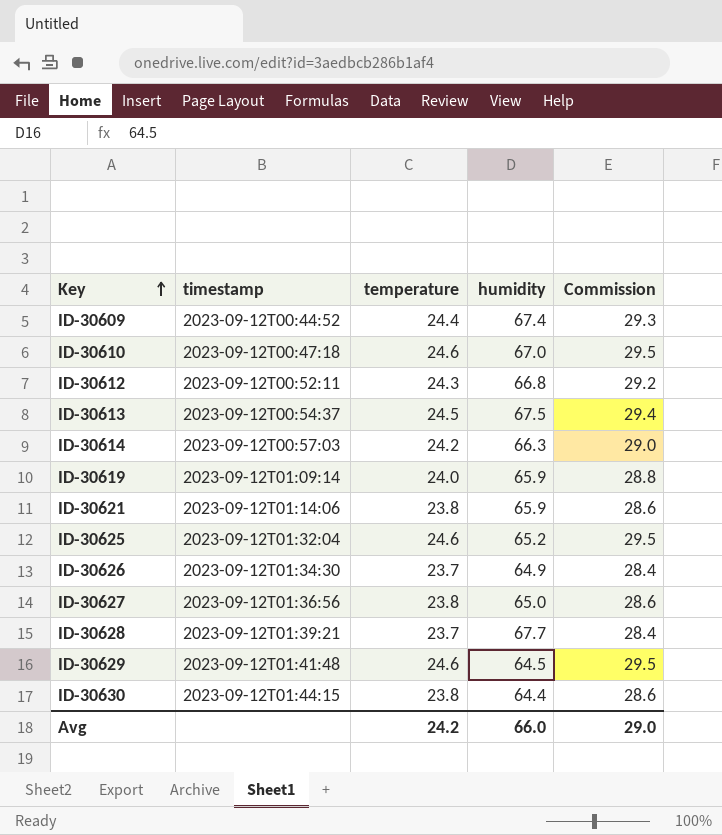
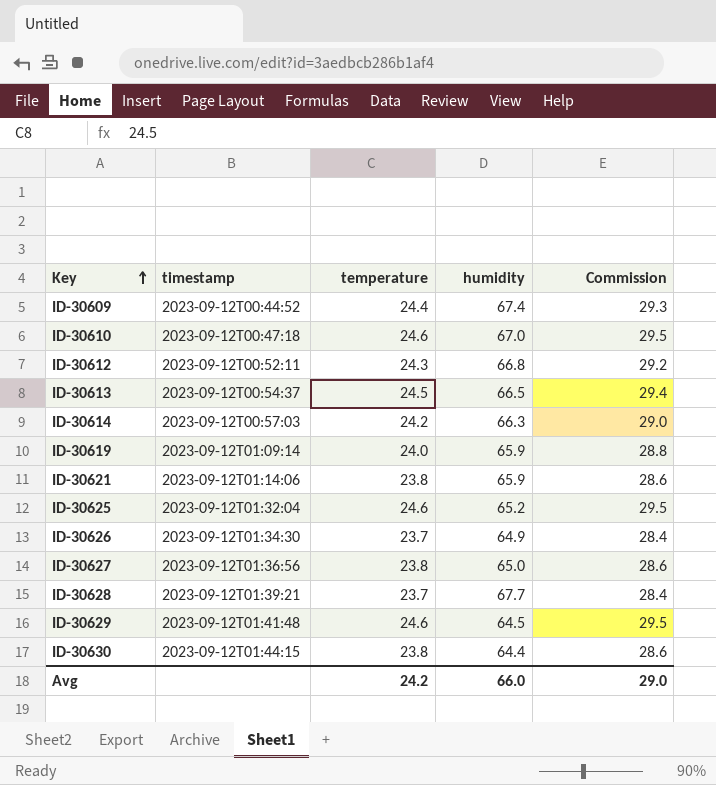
ID-30613 | humidity: 67.5 -> 66.5

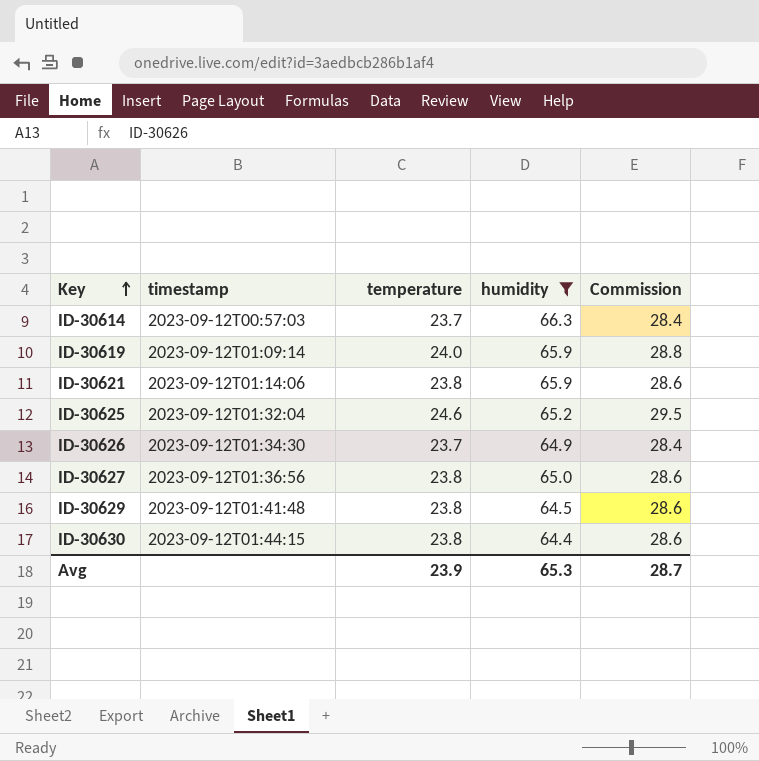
filter: none -> humidity <= 66.3
ID-30614 | temperature: 24.2 -> 23.7
ID-30614 | Commission: 29.0 -> 28.4
ID-30629 | temperature: 24.6 -> 23.8
ID-30629 | Commission: 29.5 -> 28.6
Avg | temperature: 24.2 -> 23.9
Avg | humidity: 66.0 -> 65.3
Avg | Commission: 29.0 -> 28.7

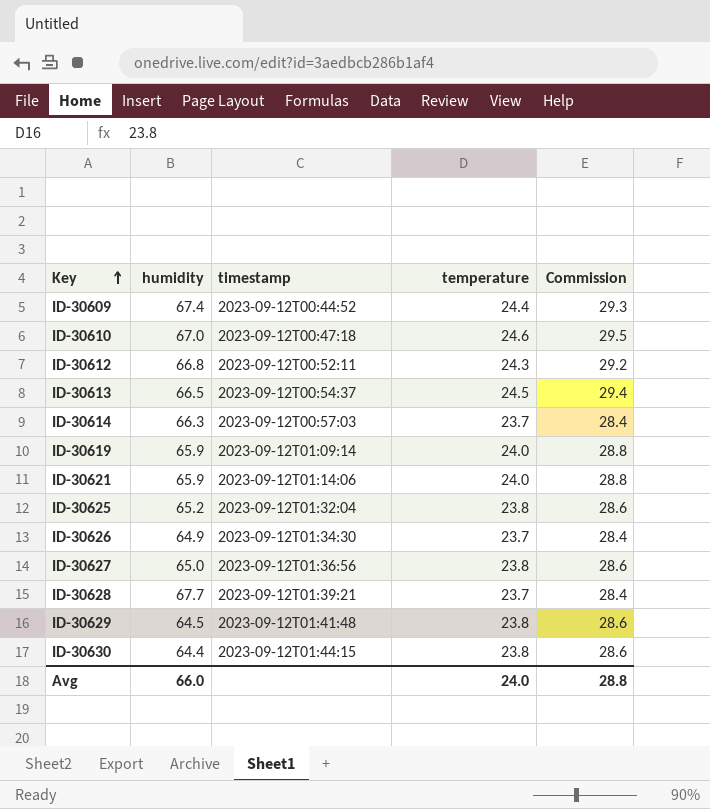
filter: humidity <= 66.3 -> none
column humidity | position: 4 -> 2
ID-30621 | temperature: 23.8 -> 24.0
ID-30621 | Commission: 28.6 -> 28.8
ID-30625 | temperature: 24.6 -> 23.8
ID-30625 | Commission: 29.5 -> 28.6
Avg | humidity: 65.3 -> 66.0
Avg | temperature: 23.9 -> 24.0
Avg | Commission: 28.7 -> 28.8

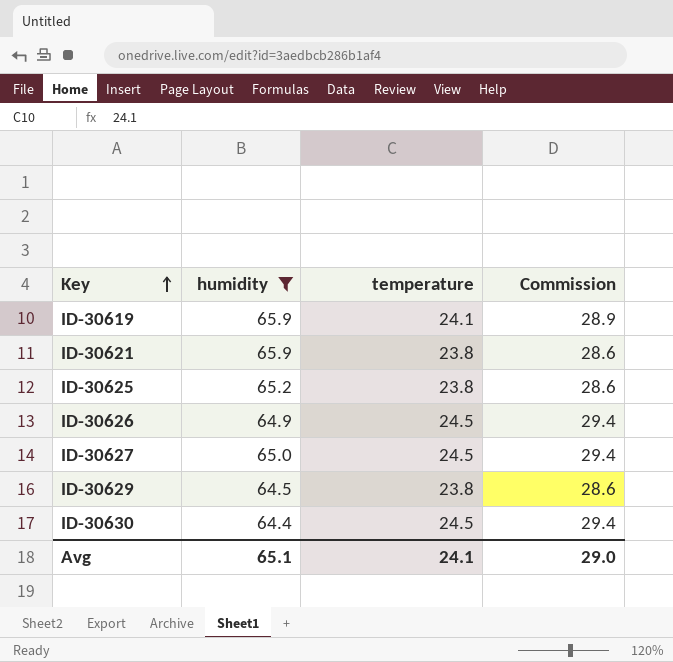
filter: none -> humidity <= 65.9
column timestamp | position: 3 -> none
ID-30619 | temperature: 24.0 -> 24.1
ID-30619 | Commission: 28.8 -> 28.9
ID-30621 | temperature: 24.0 -> 23.8
ID-30621 | Commission: 28.8 -> 28.6
ID-30626 | temperature: 23.7 -> 24.5
ID-30626 | Commission: 28.4 -> 29.4
ID-30627 | temperature: 23.8 -> 24.5
ID-30627 | Commission: 28.6 -> 29.4
ID-30630 | temperature: 23.8 -> 24.5
ID-30630 | Commission: 28.6 -> 29.4
Avg | humidity: 66.0 -> 65.1
Avg | temperature: 24.0 -> 24.1
Avg | Commission: 28.8 -> 29.0

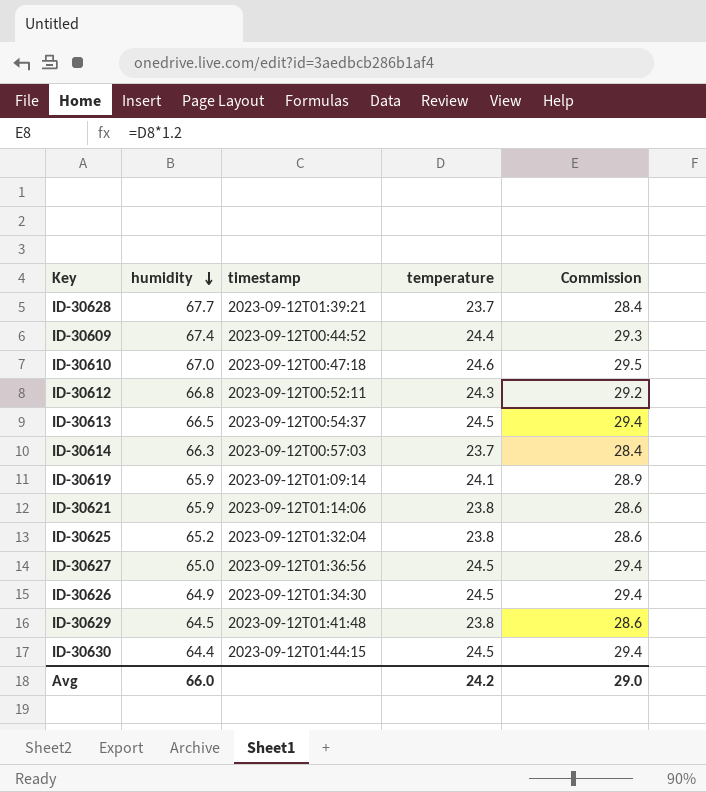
filter: humidity <= 65.9 -> none
row order: Key ascending -> humidity descending
column timestamp | position: none -> 3
Avg | humidity: 65.1 -> 66.0
Avg | temperature: 24.1 -> 24.2

